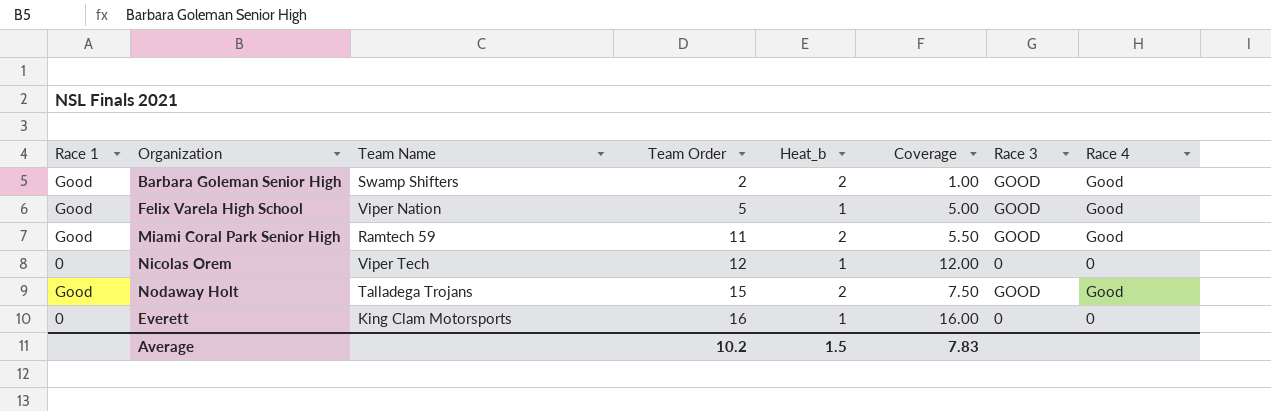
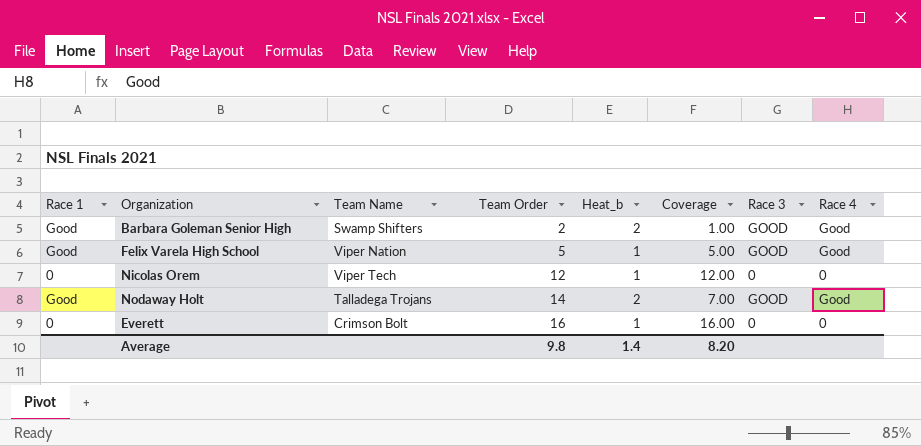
row Miami Coral Park Senior High: Good | Ramtech 59 | 11 | 2 | 5.50 | GOOD | Good -> none
Nodaway Holt | Team Order: 15 -> 14
Nodaway Holt | Coverage: 7.50 -> 7.00
Everett | Team Name: King Clam Motorsports -> Crimson Bolt
Average | Team Order: 10.2 -> 9.8
Average | Heat_b: 1.5 -> 1.4
Average | Coverage: 7.83 -> 8.20

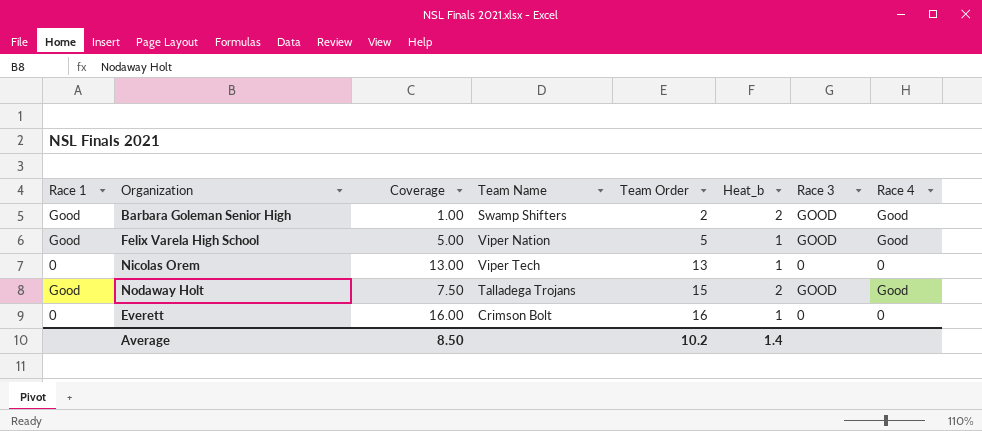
column Coverage | position: 6 -> 3
Nicolas Orem | Coverage: 12.00 -> 13.00
Nicolas Orem | Team Order: 12 -> 13
Nodaway Holt | Coverage: 7.00 -> 7.50
Nodaway Holt | Team Order: 14 -> 15
Average | Coverage: 8.20 -> 8.50
Average | Team Order: 9.8 -> 10.2

